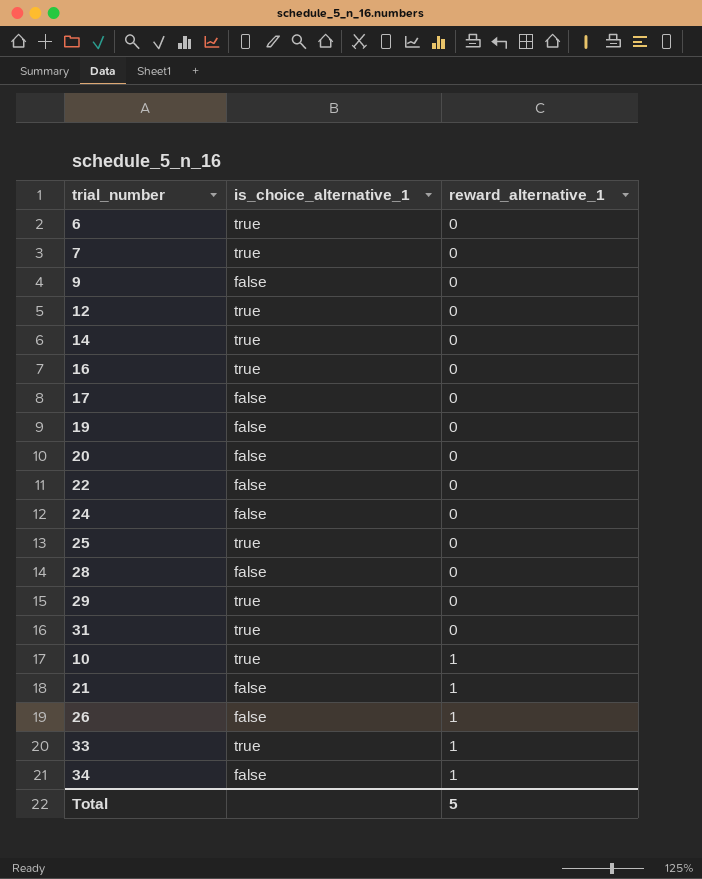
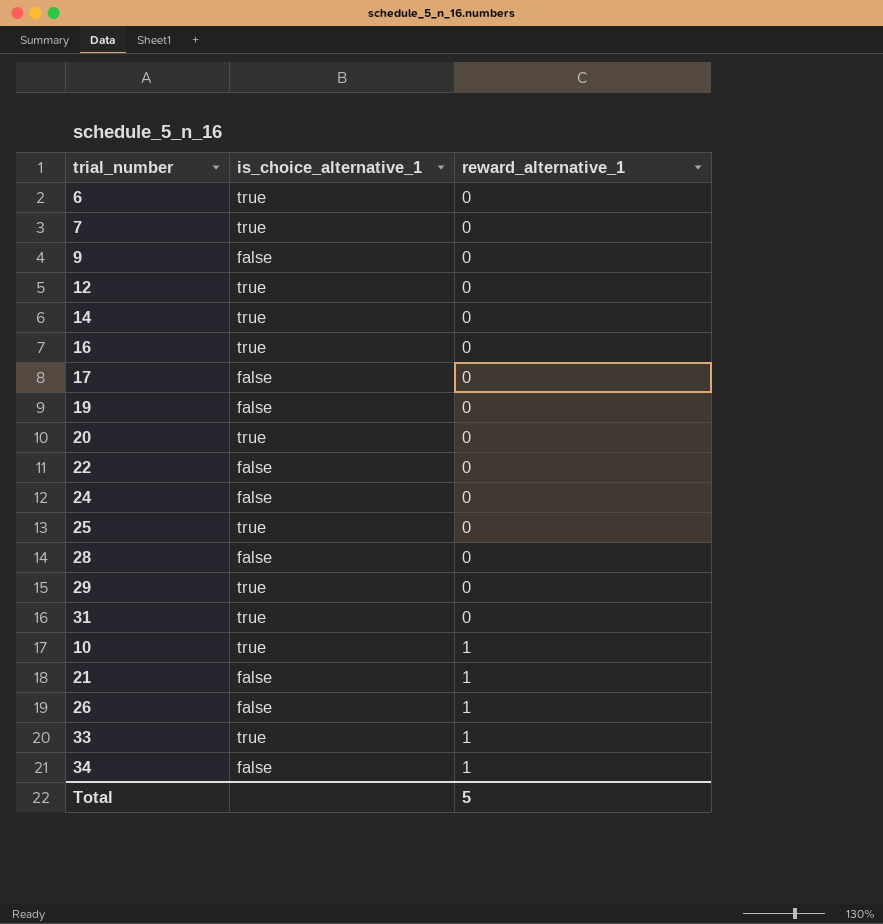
20 | is_choice_alternative_1: false -> true

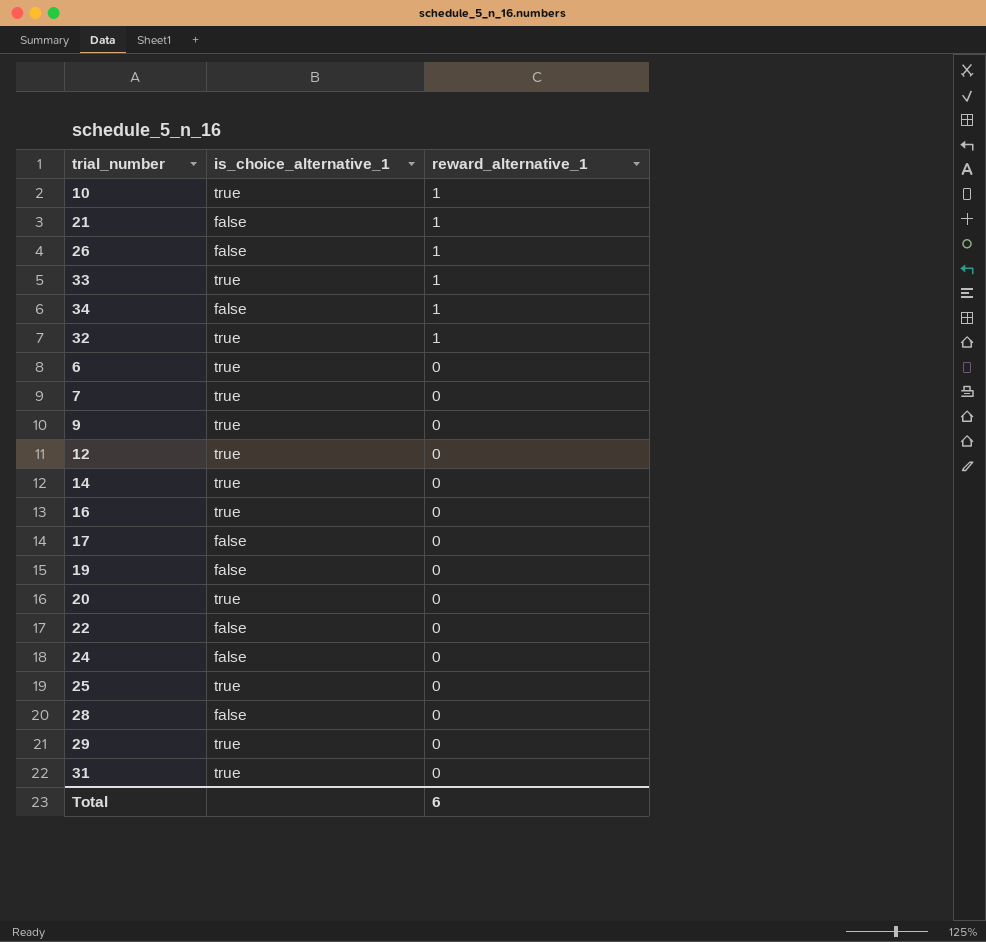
row order: reward_alternative_1 ascending -> reward_alternative_1 descending
row 32: none -> true | 1
9 | is_choice_alternative_1: false -> true
Total | reward_alternative_1: 5 -> 6

